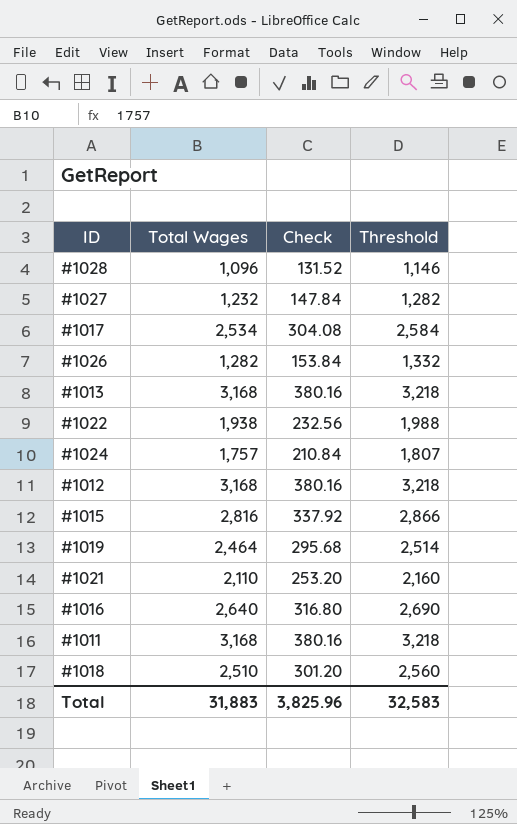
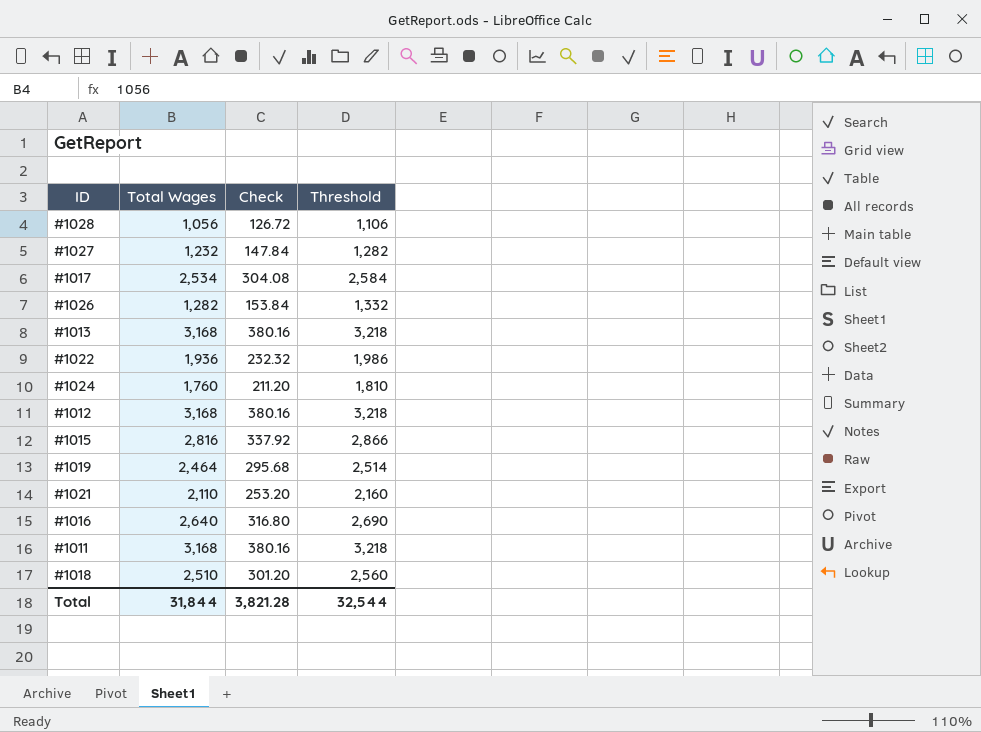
#1028 | Total Wages: 1,096 -> 1,056
#1028 | Check: 131.52 -> 126.72
#1028 | Threshold: 1,146 -> 1,106
#1022 | Total Wages: 1,938 -> 1,936
#1022 | Check: 232.56 -> 232.32
#1022 | Threshold: 1,988 -> 1,986
#1024 | Total Wages: 1,757 -> 1,760
#1024 | Check: 210.84 -> 211.20
#1024 | Threshold: 1,807 -> 1,810
Total | Total Wages: 31,883 -> 31,844
Total | Check: 3,825.96 -> 3,821.28
Total | Threshold: 32,583 -> 32,544

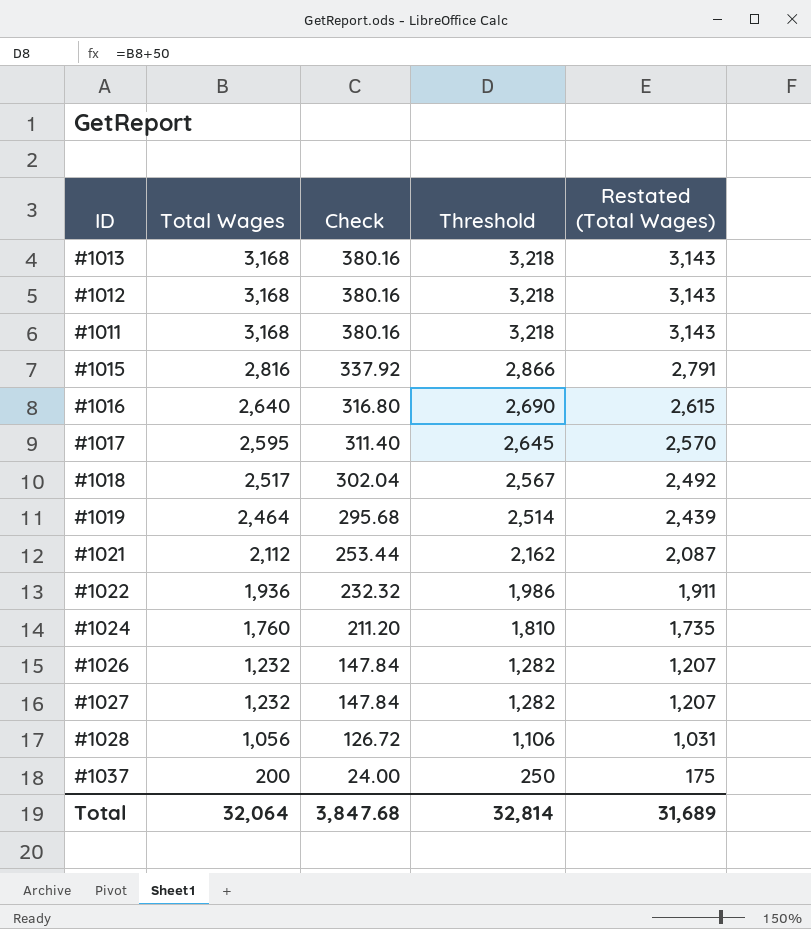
row order: none -> Total Wages descending
column Restated (Total Wages) | formula: none -> [Total Wages] - 25
#1017 | Total Wages: 2,534 -> 2,595
#1017 | Check: 304.08 -> 311.40
#1017 | Threshold: 2,584 -> 2,645
#1018 | Total Wages: 2,510 -> 2,517
#1018 | Check: 301.20 -> 302.04
#1018 | Threshold: 2,560 -> 2,567
#1021 | Total Wages: 2,110 -> 2,112
#1021 | Check: 253.20 -> 253.44
#1021 | Threshold: 2,160 -> 2,162
#1026 | Total Wages: 1,282 -> 1,232
#1026 | Check: 153.84 -> 147.84
#1026 | Threshold: 1,332 -> 1,282
row #1037: none -> 200 | 24.00 | 250 | 175
Total | Total Wages: 31,844 -> 32,064
Total | Check: 3,821.28 -> 3,847.68
Total | Threshold: 32,544 -> 32,814

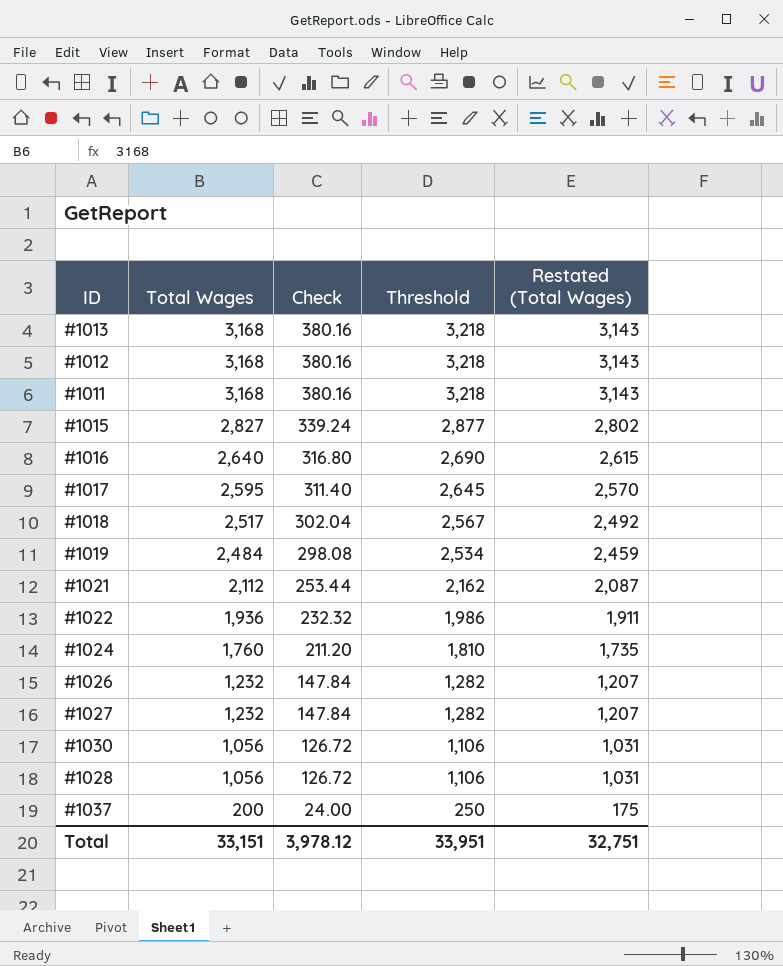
#1015 | Total Wages: 2,816 -> 2,827
#1015 | Check: 337.92 -> 339.24
#1015 | Threshold: 2,866 -> 2,877
#1015 | Restated (Total Wages): 2,791 -> 2,802
#1019 | Total Wages: 2,464 -> 2,484
#1019 | Check: 295.68 -> 298.08
#1019 | Threshold: 2,514 -> 2,534
#1019 | Restated (Total Wages): 2,439 -> 2,459
row #1030: none -> 1,056 | 126.72 | 1,106 | 1,031
Total | Total Wages: 32,064 -> 33,151
Total | Check: 3,847.68 -> 3,978.12
Total | Threshold: 32,814 -> 33,951
Total | Restated (Total Wages): 31,689 -> 32,751

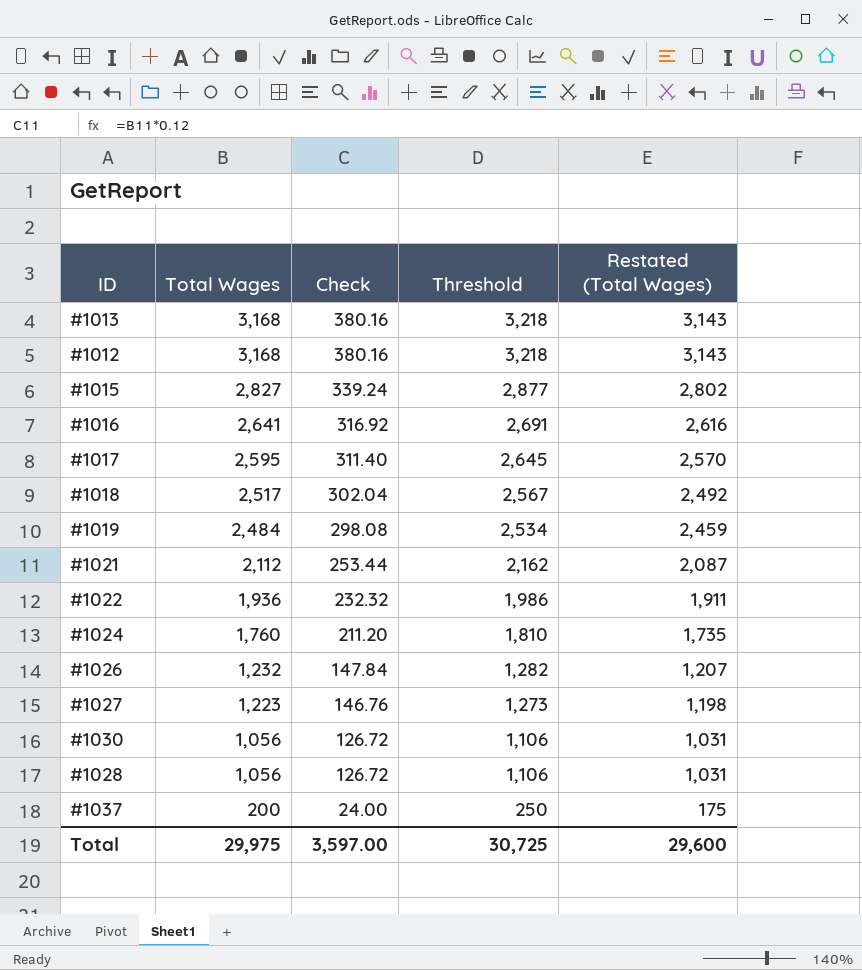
row #1011: 3,168 | 380.16 | 3,218 | 3,143 -> none
#1016 | Total Wages: 2,640 -> 2,641
#1016 | Check: 316.80 -> 316.92
#1016 | Threshold: 2,690 -> 2,691
#1016 | Restated (Total Wages): 2,615 -> 2,616
#1027 | Total Wages: 1,232 -> 1,223
#1027 | Check: 147.84 -> 146.76
#1027 | Threshold: 1,282 -> 1,273
#1027 | Restated (Total Wages): 1,207 -> 1,198
Total | Total Wages: 33,151 -> 29,975
Total | Check: 3,978.12 -> 3,597.00
Total | Threshold: 33,951 -> 30,725
Total | Restated (Total Wages): 32,751 -> 29,600

